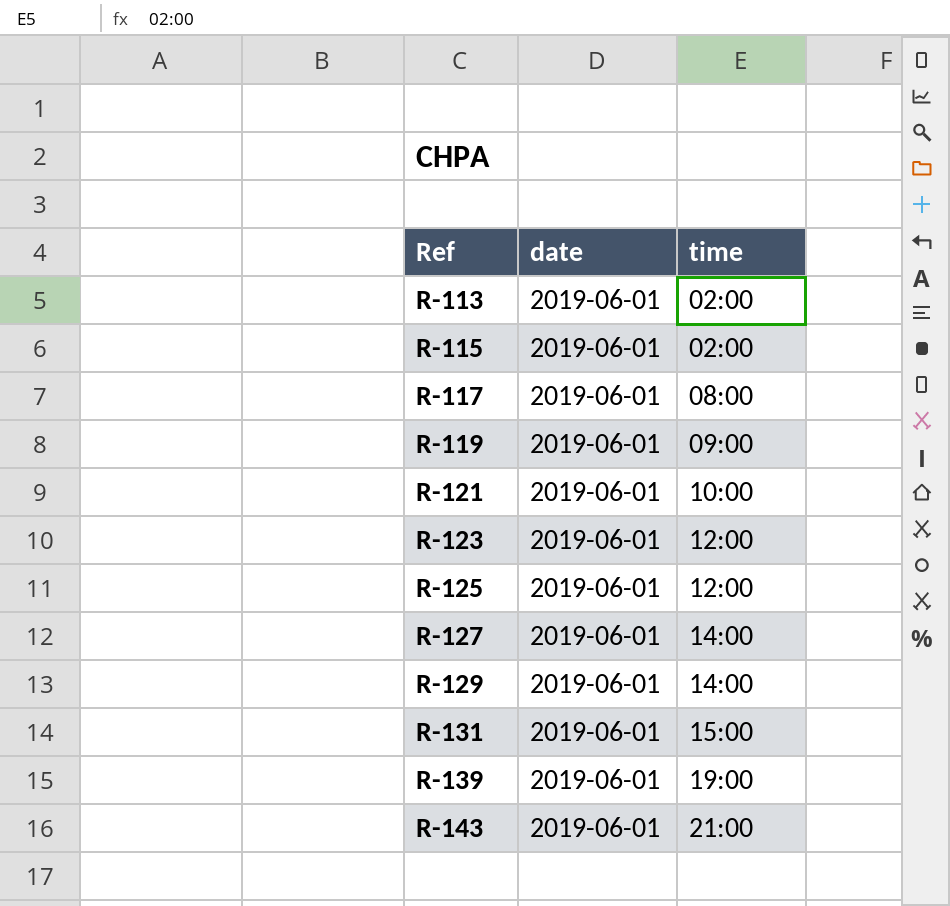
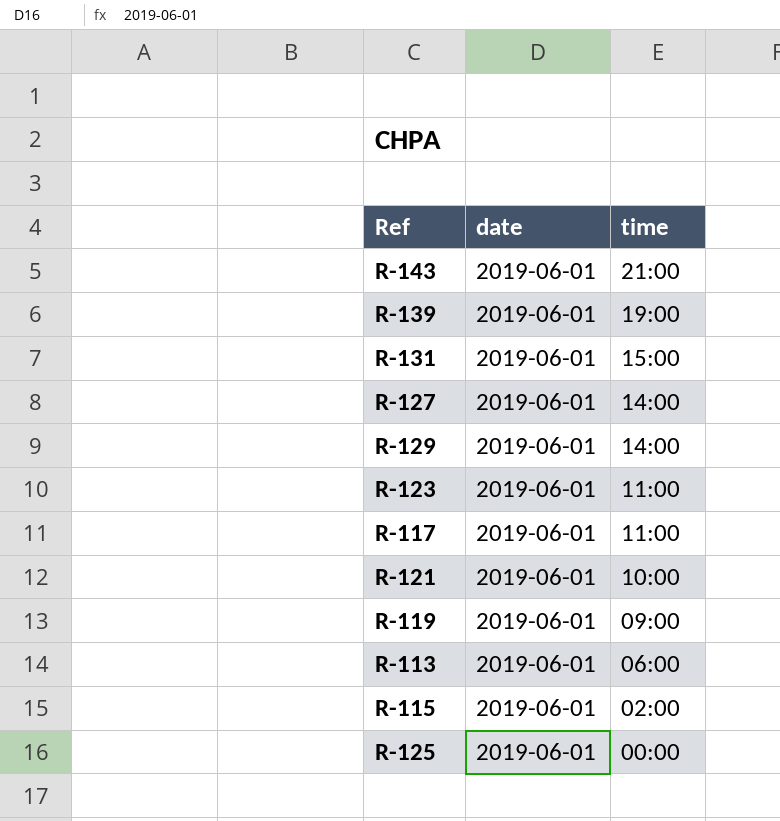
row order: Ref ascending -> time descending
R-123 | time: 12:00 -> 11:00
R-117 | time: 08:00 -> 11:00
R-113 | time: 02:00 -> 06:00
R-125 | time: 12:00 -> 00:00

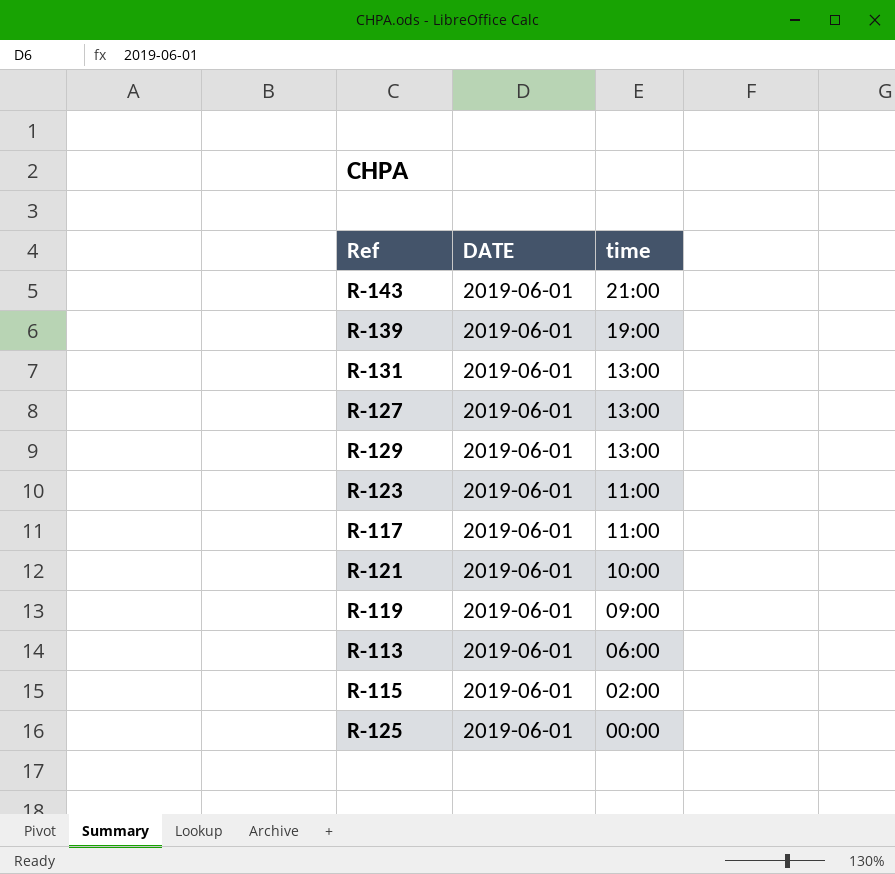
column name: date -> DATE
R-131 | time: 15:00 -> 13:00
R-127 | time: 14:00 -> 13:00
R-129 | time: 14:00 -> 13:00

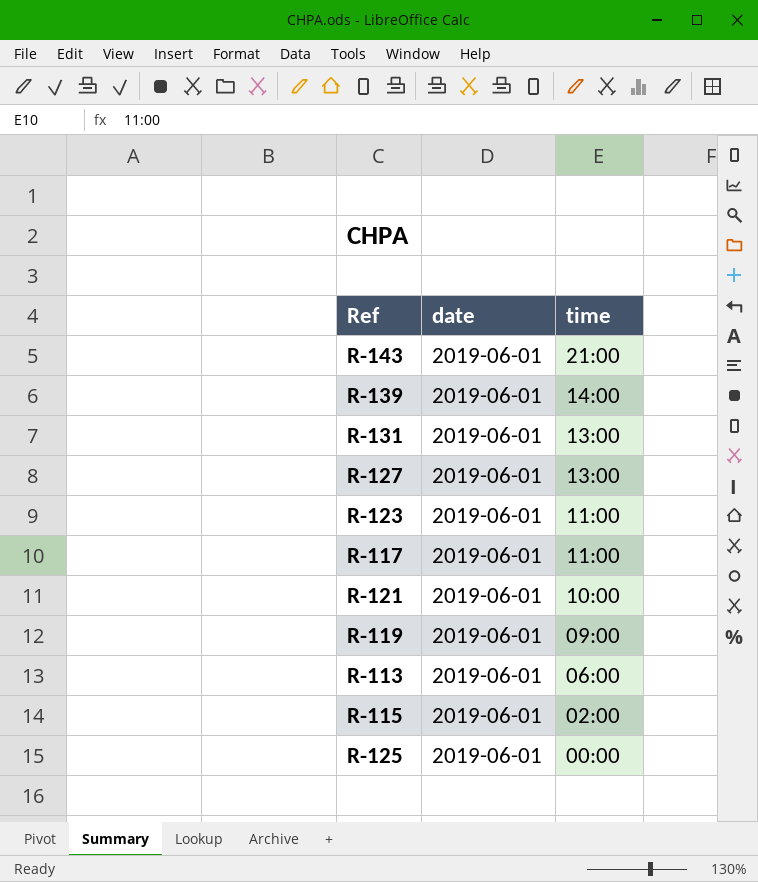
column name: DATE -> date
row R-129: 2019-06-01 | 13:00 -> none
R-139 | time: 19:00 -> 14:00

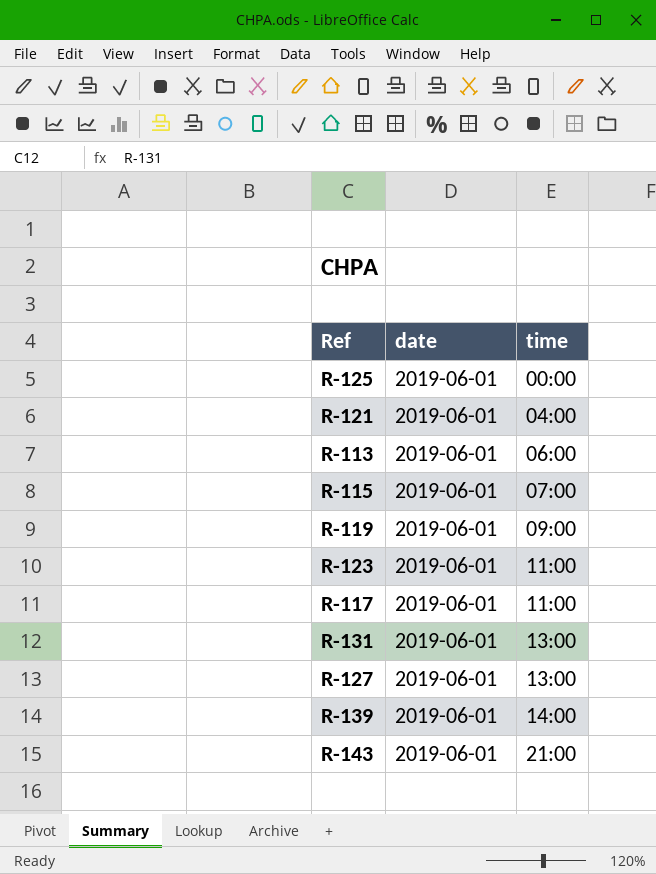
row order: time descending -> time ascending
R-121 | time: 10:00 -> 04:00
R-115 | time: 02:00 -> 07:00

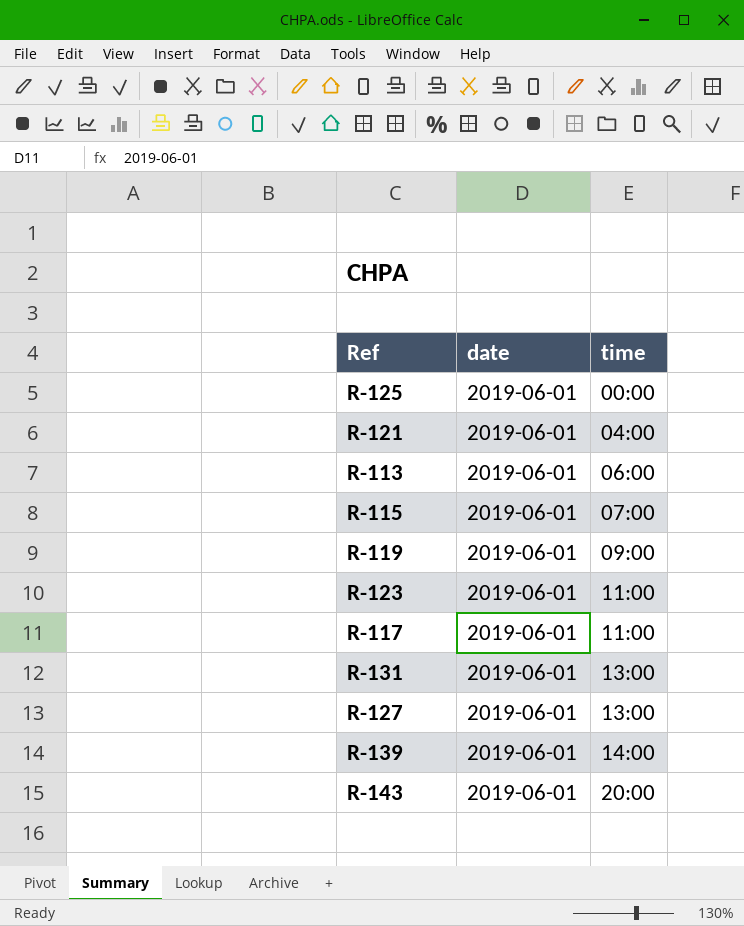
R-143 | time: 21:00 -> 20:00

